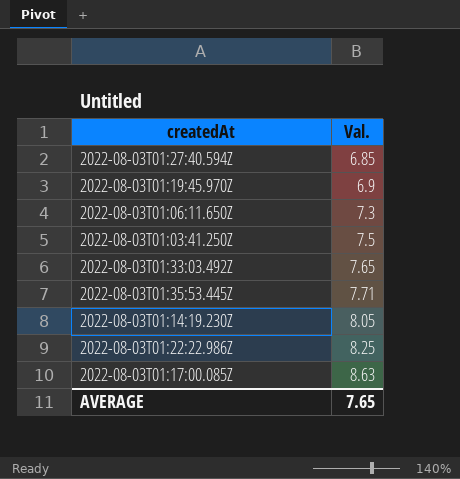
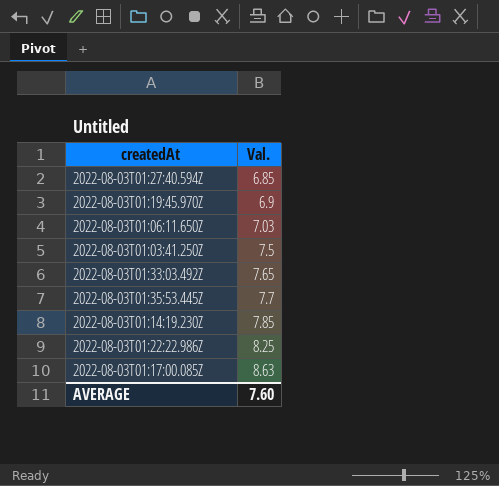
2022-08-03T01:06:11.650Z | Val.: 7.3 -> 7.03
2022-08-03T01:35:53.445Z | Val.: 7.71 -> 7.7
2022-08-03T01:14:19.230Z | Val.: 8.05 -> 7.85
AVERAGE | Val.: 7.65 -> 7.60

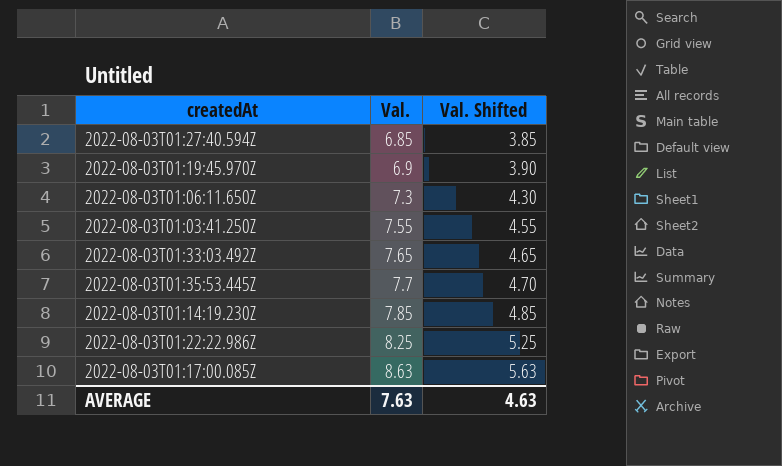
column Val. Shifted | formula: none -> [Val.] - 3
2022-08-03T01:06:11.650Z | Val.: 7.03 -> 7.3
2022-08-03T01:03:41.250Z | Val.: 7.5 -> 7.55
AVERAGE | Val.: 7.60 -> 7.63

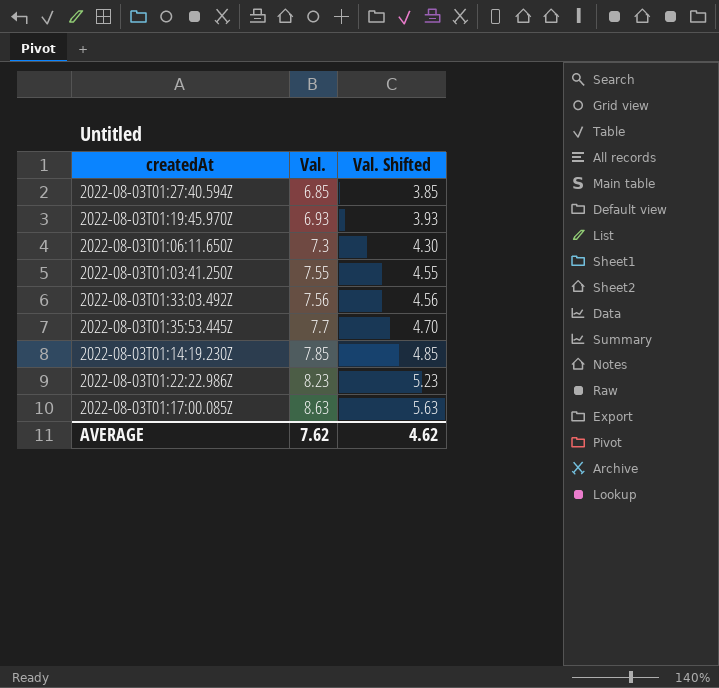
2022-08-03T01:19:45.970Z | Val.: 6.9 -> 6.93
2022-08-03T01:19:45.970Z | Val. Shifted: 3.90 -> 3.93
2022-08-03T01:33:03.492Z | Val.: 7.65 -> 7.56
2022-08-03T01:33:03.492Z | Val. Shifted: 4.65 -> 4.56
2022-08-03T01:22:22.986Z | Val.: 8.25 -> 8.23
2022-08-03T01:22:22.986Z | Val. Shifted: 5.25 -> 5.23
AVERAGE | Val.: 7.63 -> 7.62
AVERAGE | Val. Shifted: 4.63 -> 4.62

